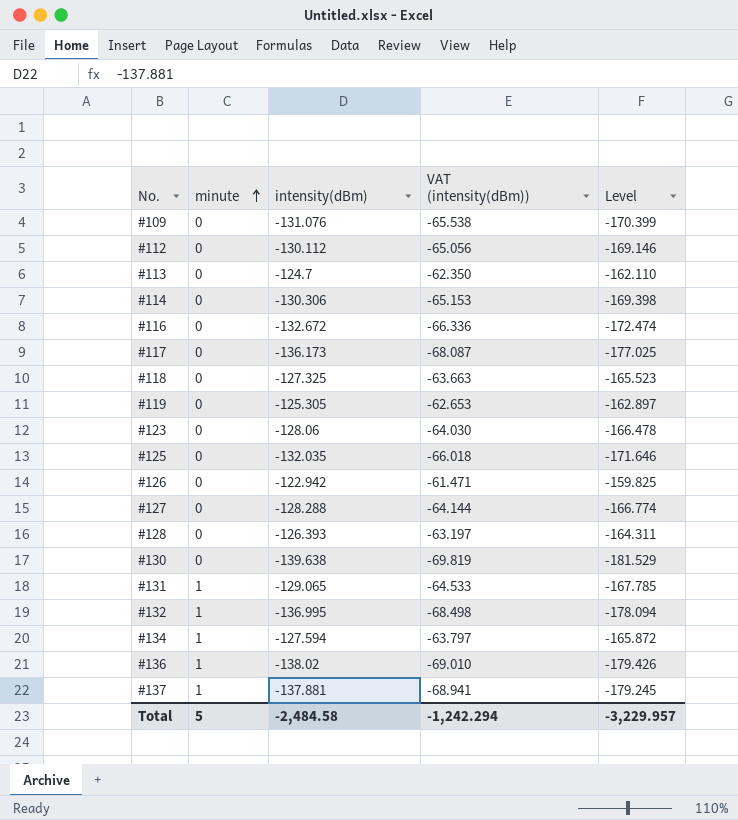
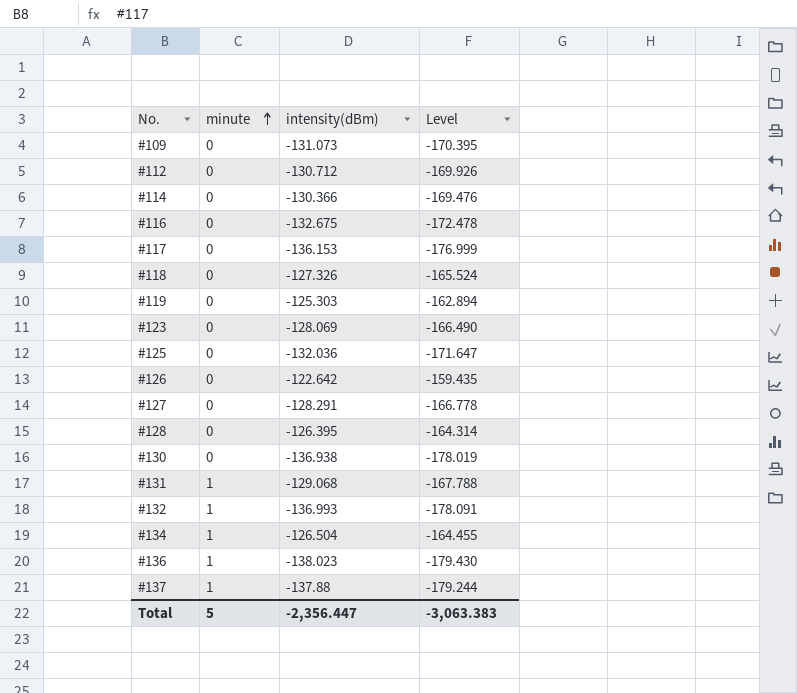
column VAT (intensity(dBm)) | formula: [intensity(dBm)] * 0.5 -> none
row #113: 0 | -124.7 | -62.350 | -162.110 -> none
#109 | intensity(dBm): -131.076 -> -131.073
#109 | Level: -170.399 -> -170.395
#112 | intensity(dBm): -130.112 -> -130.712
#112 | Level: -169.146 -> -169.926
#114 | intensity(dBm): -130.306 -> -130.366
#114 | Level: -169.398 -> -169.476
#116 | intensity(dBm): -132.672 -> -132.675
#116 | Level: -172.474 -> -172.478
#117 | intensity(dBm): -136.173 -> -136.153
#117 | Level: -177.025 -> -176.999
#118 | intensity(dBm): -127.325 -> -127.326
#118 | Level: -165.523 -> -165.524
#119 | intensity(dBm): -125.305 -> -125.303
#119 | Level: -162.897 -> -162.894
#123 | intensity(dBm): -128.06 -> -128.069
#123 | Level: -166.478 -> -166.490
#125 | intensity(dBm): -132.035 -> -132.036
#125 | Level: -171.646 -> -171.647
#126 | intensity(dBm): -122.942 -> -122.642
#126 | Level: -159.825 -> -159.435
#127 | intensity(dBm): -128.288 -> -128.291
#127 | Level: -166.774 -> -166.778
#128 | intensity(dBm): -126.393 -> -126.395
#128 | Level: -164.311 -> -164.314
#130 | intensity(dBm): -139.638 -> -136.938
#130 | Level: -181.529 -> -178.019
#131 | intensity(dBm): -129.065 -> -129.068
#131 | Level: -167.785 -> -167.788
#132 | intensity(dBm): -136.995 -> -136.993
#132 | Level: -178.094 -> -178.091
#134 | intensity(dBm): -127.594 -> -126.504
#134 | Level: -165.872 -> -164.455
#136 | intensity(dBm): -138.02 -> -138.023
#136 | Level: -179.426 -> -179.430
#137 | intensity(dBm): -137.881 -> -137.88
#137 | Level: -179.245 -> -179.244
Total | intensity(dBm): -2,484.58 -> -2,356.447
Total | Level: -3,229.957 -> -3,063.383

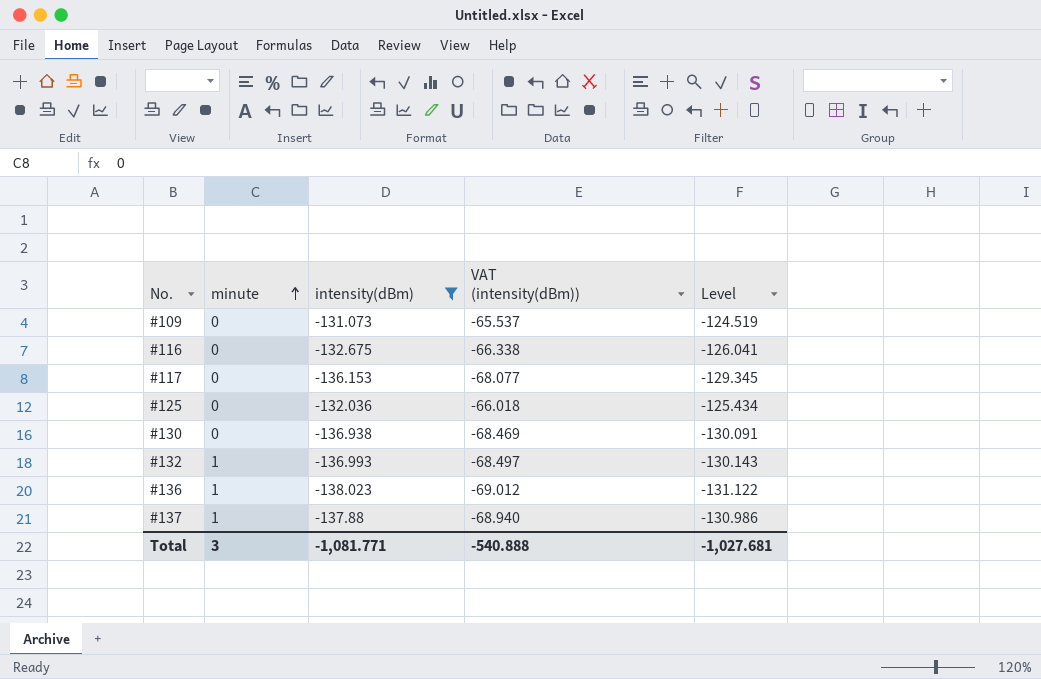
filter: none -> intensity(dBm) <= -131.073
column VAT (intensity(dBm)) | formula: none -> [intensity(dBm)] * 0.5
column Level | formula: [intensity(dBm)] * 1.3 -> [intensity(dBm)] * 0.95
Total | minute: 5 -> 3
Total | intensity(dBm): -2,356.447 -> -1,081.771
Total | Level: -3,063.383 -> -1,027.681

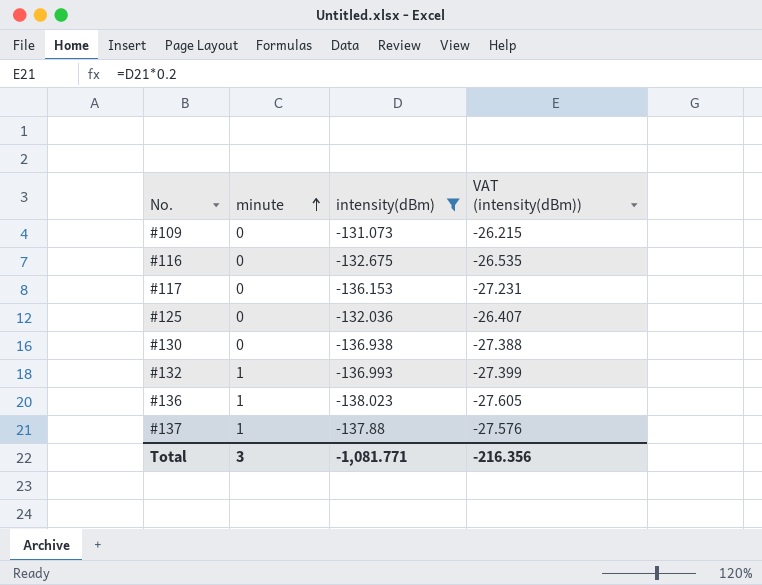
column Level | formula: [intensity(dBm)] * 0.95 -> none
column VAT (intensity(dBm)) | formula: [intensity(dBm)] * 0.5 -> [intensity(dBm)] * 0.2
Total | VAT (intensity(dBm)): -540.888 -> -216.356

